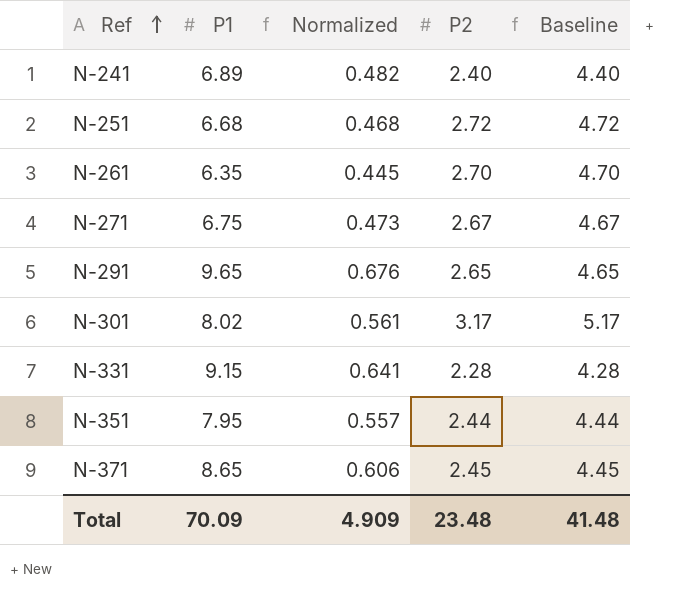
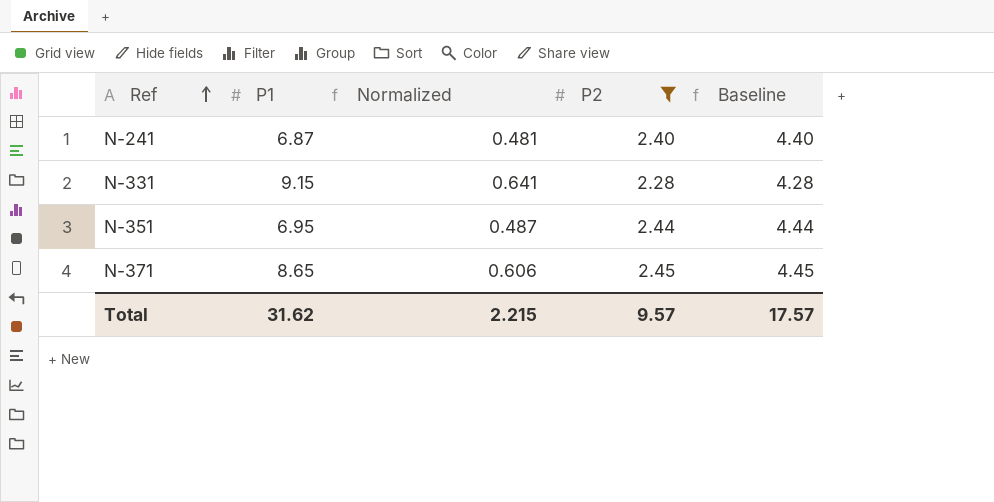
filter: none -> P2 <= 2.45
N-241 | P1: 6.89 -> 6.87
N-241 | Normalized: 0.482 -> 0.481
N-351 | P1: 7.95 -> 6.95
N-351 | Normalized: 0.557 -> 0.487
Total | P1: 70.09 -> 31.62
Total | Normalized: 4.909 -> 2.215
Total | P2: 23.48 -> 9.57
Total | Baseline: 41.48 -> 17.57

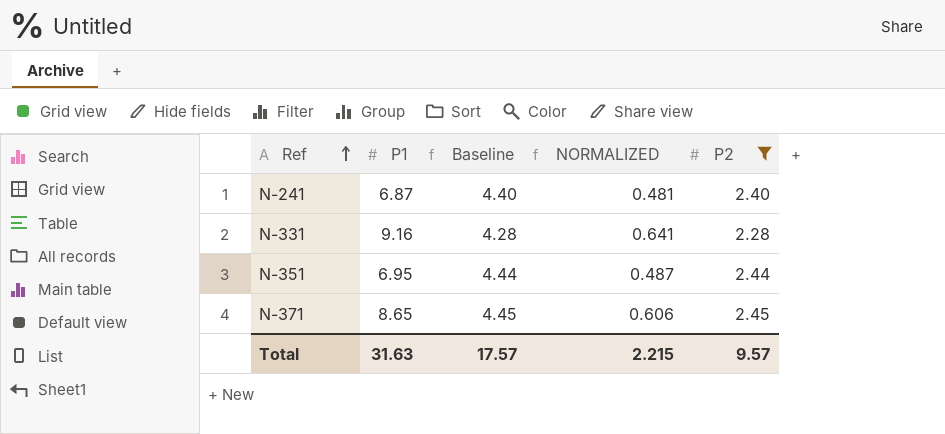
column Baseline | position: 5 -> 3
column name: Normalized -> NORMALIZED
N-331 | P1: 9.15 -> 9.16
Total | P1: 31.62 -> 31.63

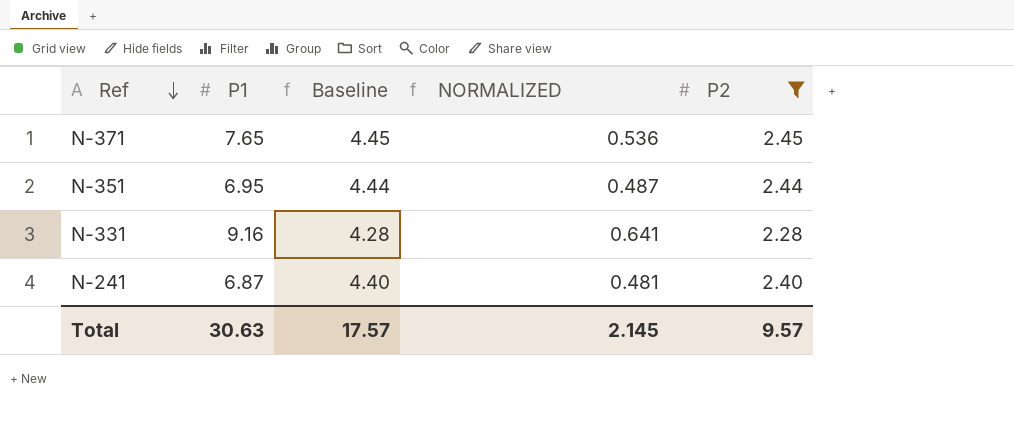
row order: Ref ascending -> Ref descending
N-371 | P1: 8.65 -> 7.65
N-371 | NORMALIZED: 0.606 -> 0.536
Total | P1: 31.63 -> 30.63
Total | NORMALIZED: 2.215 -> 2.145

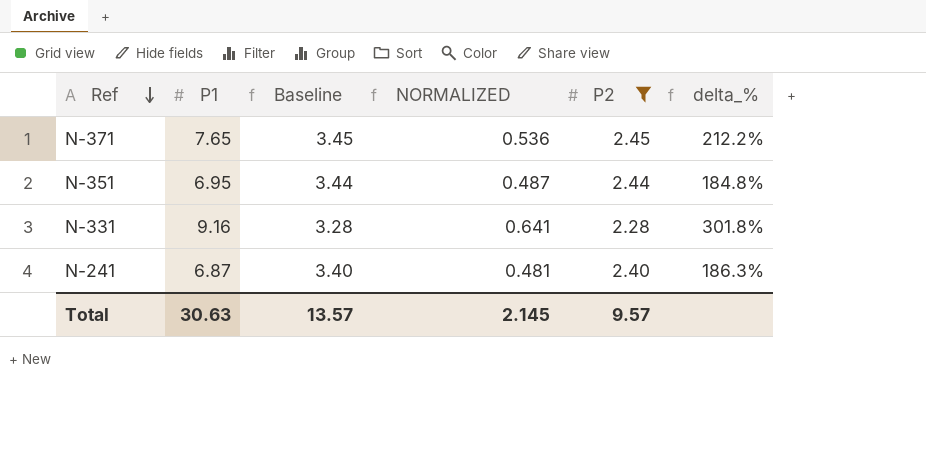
column Baseline | formula: [P2] + 2 -> [P2] + 1
column delta_% | formula: none -> ([P1] - [P2]) / [P2]
Total | Baseline: 17.57 -> 13.57

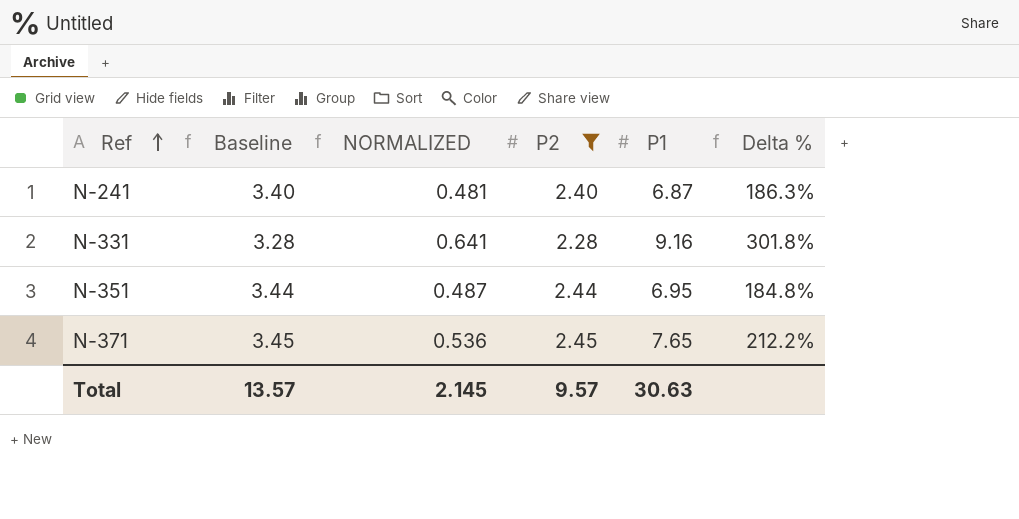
row order: Ref descending -> Ref ascending
column P1 | position: 2 -> 5
column name: delta_% -> Delta %

